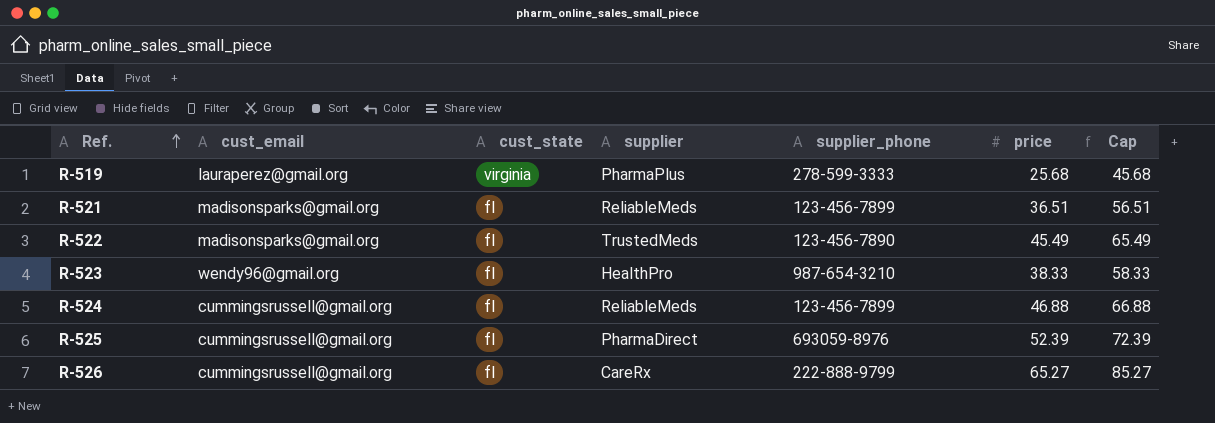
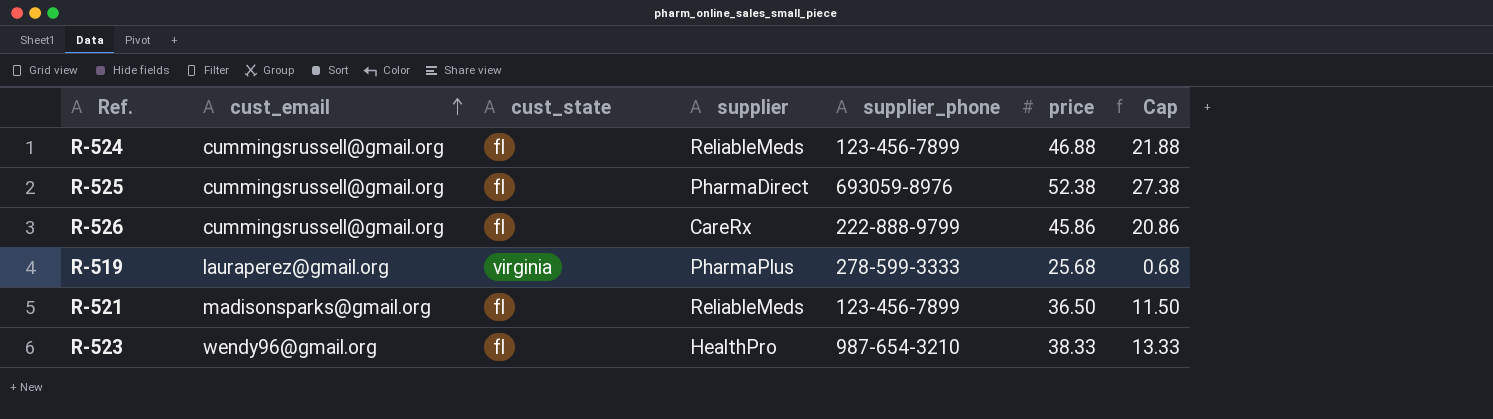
row order: Ref. ascending -> cust_email ascending
column Cap | formula: [price] + 20 -> [price] - 25
row R-522: madisonsparks@gmail.org | fl | TrustedMeds | 123-456-7890 | 45.49 | 65.49 -> none
R-525 | price: 52.39 -> 52.38
R-526 | price: 65.27 -> 45.86
R-521 | price: 36.51 -> 36.50

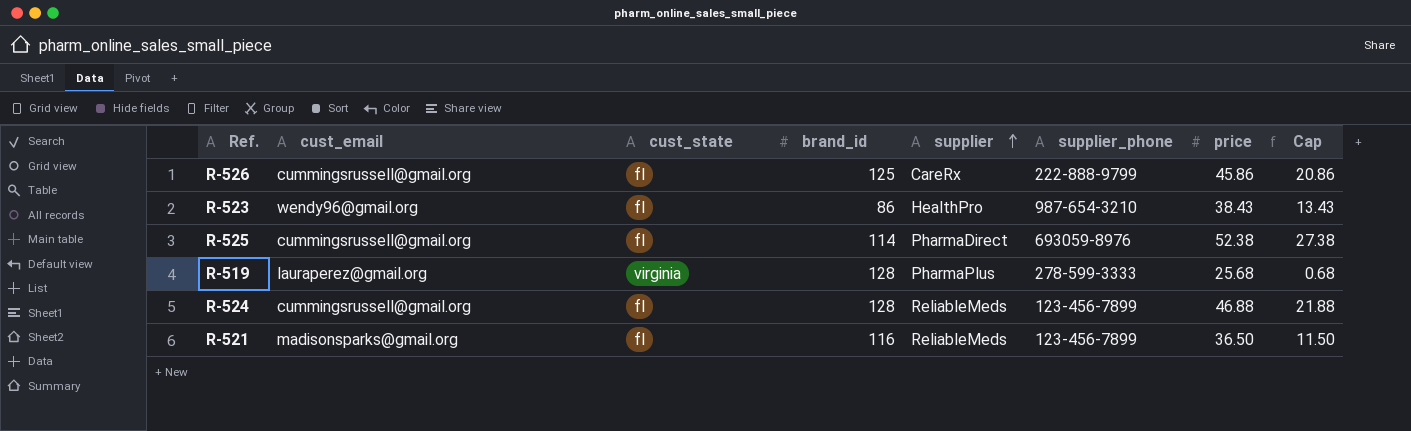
row order: cust_email ascending -> supplier ascending
column brand_id | position: none -> 4
R-523 | price: 38.33 -> 38.43
R-523 | Cap: 13.33 -> 13.43

